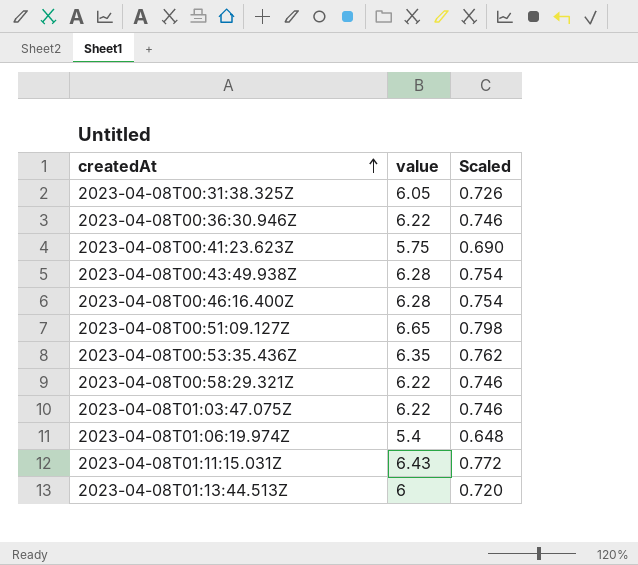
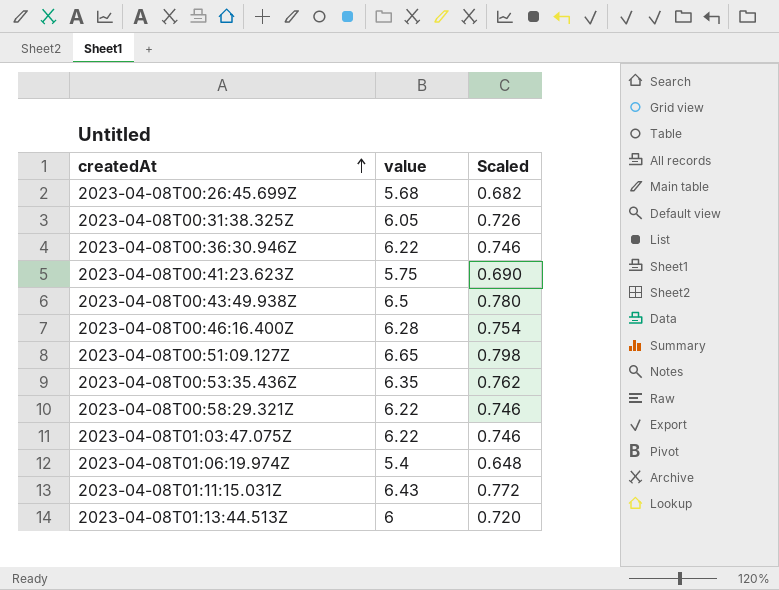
row 2023-04-08T00:26:45.699Z: none -> 5.68 | 0.682
2023-04-08T00:43:49.938Z | value: 6.28 -> 6.5
2023-04-08T00:43:49.938Z | Scaled: 0.754 -> 0.780

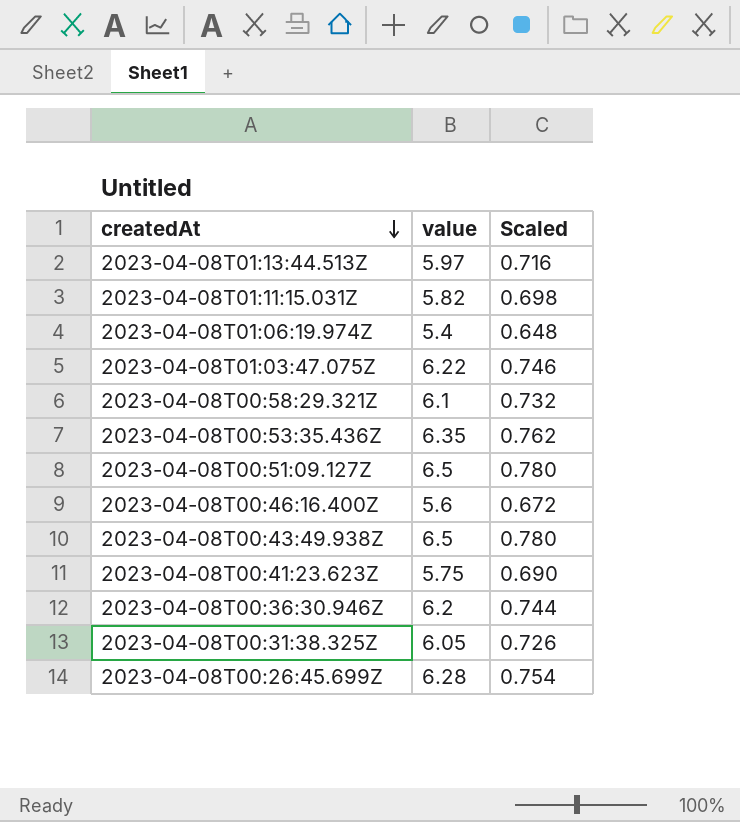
row order: createdAt ascending -> createdAt descending
2023-04-08T01:13:44.513Z | value: 6 -> 5.97
2023-04-08T01:13:44.513Z | Scaled: 0.720 -> 0.716
2023-04-08T01:11:15.031Z | value: 6.43 -> 5.82
2023-04-08T01:11:15.031Z | Scaled: 0.772 -> 0.698
2023-04-08T00:58:29.321Z | value: 6.22 -> 6.1
2023-04-08T00:58:29.321Z | Scaled: 0.746 -> 0.732
2023-04-08T00:51:09.127Z | value: 6.65 -> 6.5
2023-04-08T00:51:09.127Z | Scaled: 0.798 -> 0.780
2023-04-08T00:46:16.400Z | value: 6.28 -> 5.6
2023-04-08T00:46:16.400Z | Scaled: 0.754 -> 0.672
2023-04-08T00:36:30.946Z | value: 6.22 -> 6.2
2023-04-08T00:36:30.946Z | Scaled: 0.746 -> 0.744
2023-04-08T00:26:45.699Z | value: 5.68 -> 6.28
2023-04-08T00:26:45.699Z | Scaled: 0.682 -> 0.754

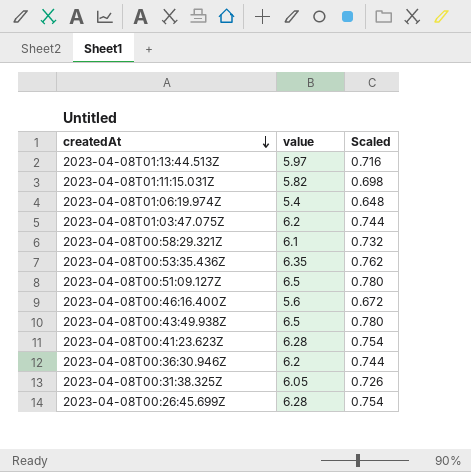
2023-04-08T01:03:47.075Z | value: 6.22 -> 6.2
2023-04-08T01:03:47.075Z | Scaled: 0.746 -> 0.744
2023-04-08T00:41:23.623Z | value: 5.75 -> 6.28
2023-04-08T00:41:23.623Z | Scaled: 0.690 -> 0.754

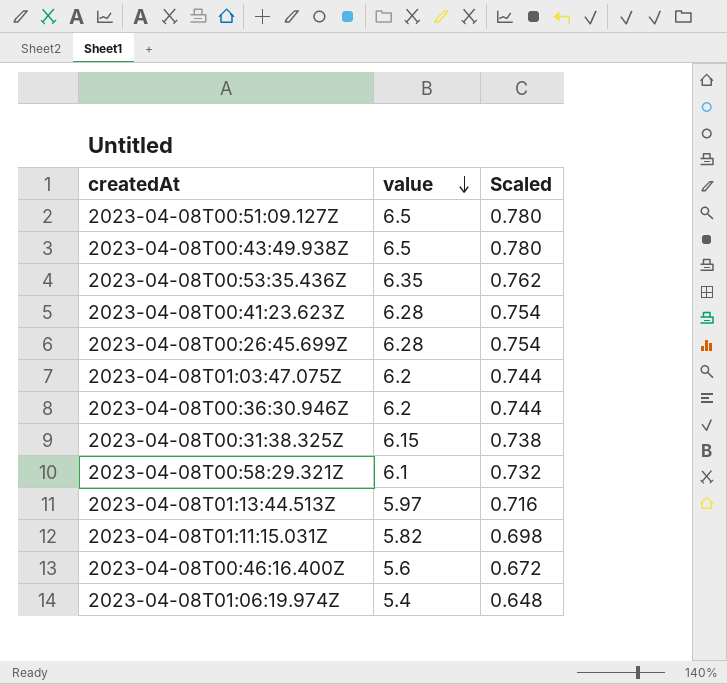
row order: createdAt descending -> value descending
2023-04-08T00:31:38.325Z | value: 6.05 -> 6.15
2023-04-08T00:31:38.325Z | Scaled: 0.726 -> 0.738

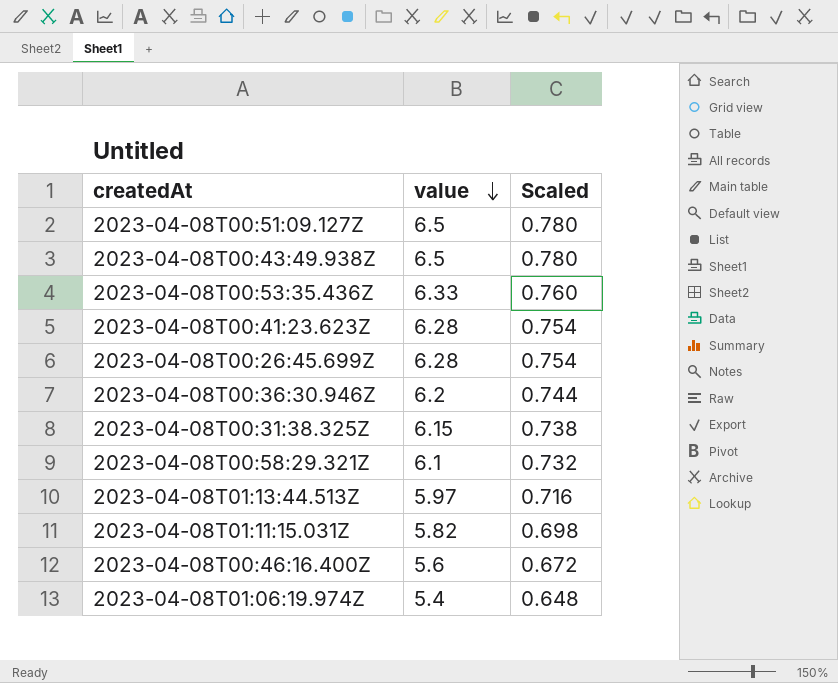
row 2023-04-08T01:03:47.075Z: 6.2 | 0.744 -> none
2023-04-08T00:53:35.436Z | value: 6.35 -> 6.33
2023-04-08T00:53:35.436Z | Scaled: 0.762 -> 0.760

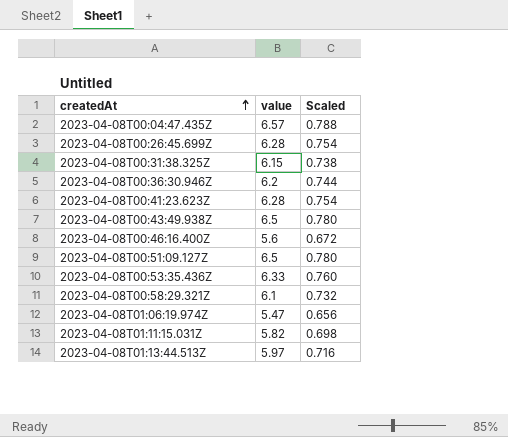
row order: value descending -> createdAt ascending
row 2023-04-08T00:04:47.435Z: none -> 6.57 | 0.788
2023-04-08T01:06:19.974Z | value: 5.4 -> 5.47
2023-04-08T01:06:19.974Z | Scaled: 0.648 -> 0.656

